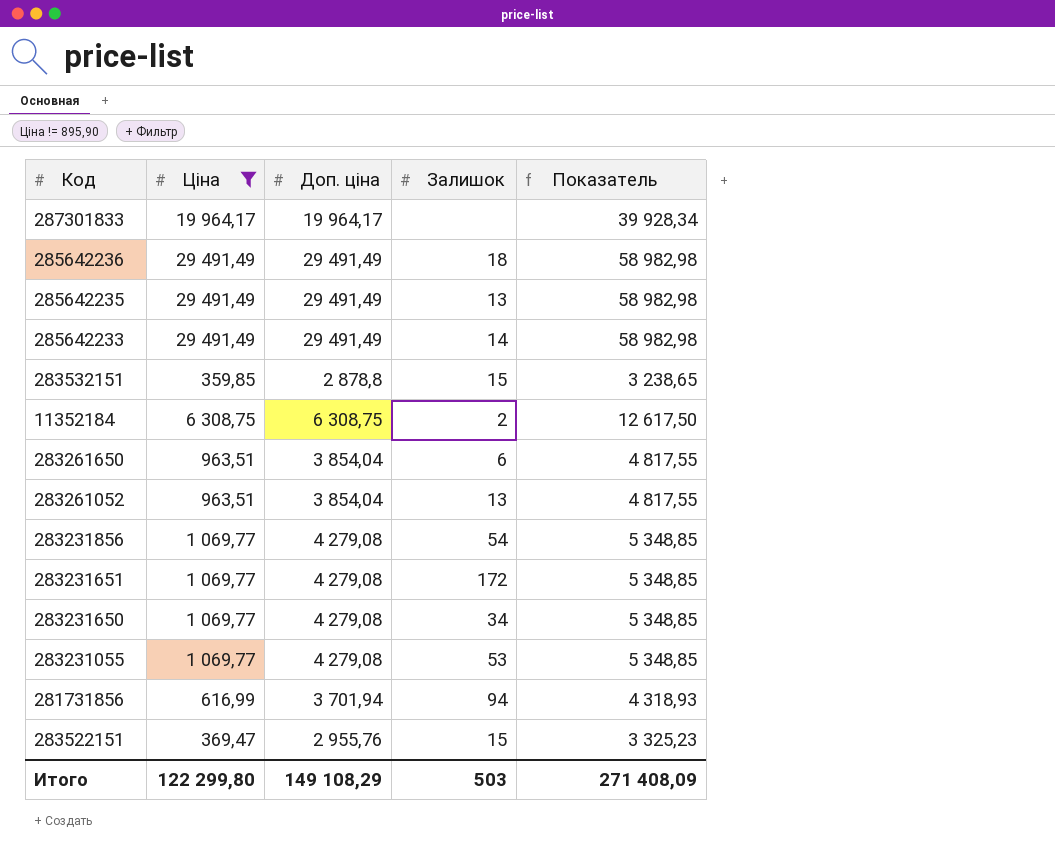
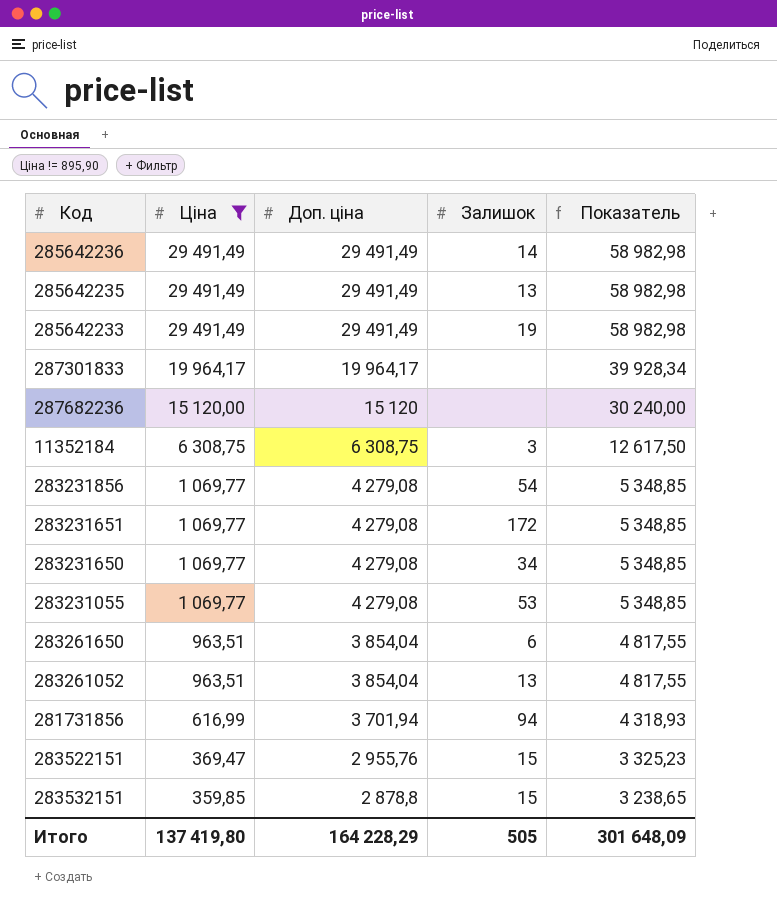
row order: none -> Ціна descending
285642236 | Залишок: 18 -> 14
285642233 | Залишок: 14 -> 19
row 287682236: none -> 15 120,00 | 15 120 | none | 30 240,00
11352184 | Залишок: 2 -> 3
Итого | Ціна: 122 299,80 -> 137 419,80
Итого | Доп. ціна: 149 108,29 -> 164 228,29
Итого | Залишок: 503 -> 505
Итого | Показатель: 271 408,09 -> 301 648,09

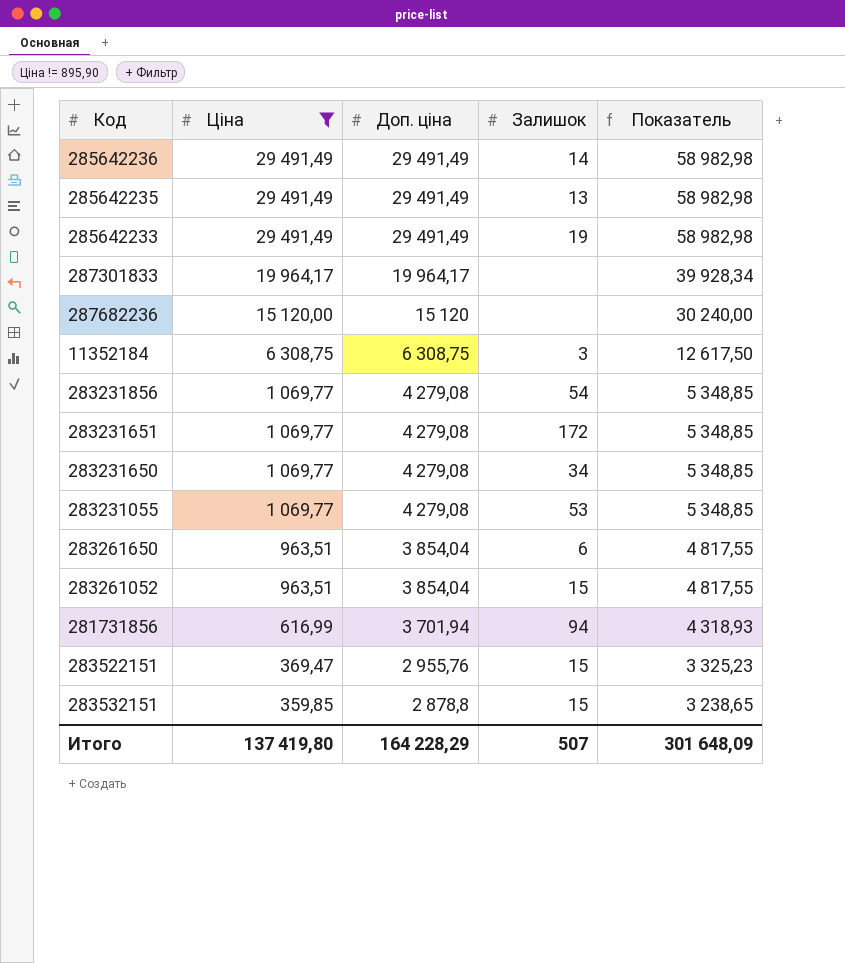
283261052 | Залишок: 13 -> 15
Итого | Залишок: 505 -> 507

